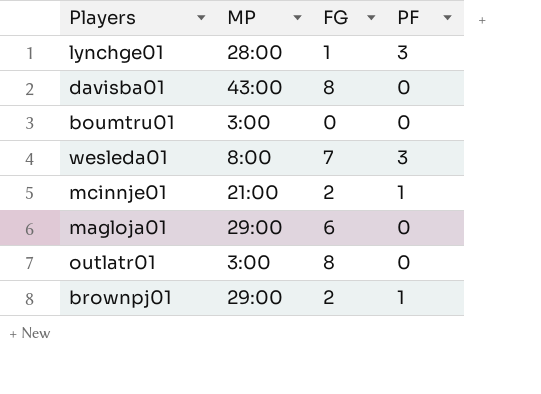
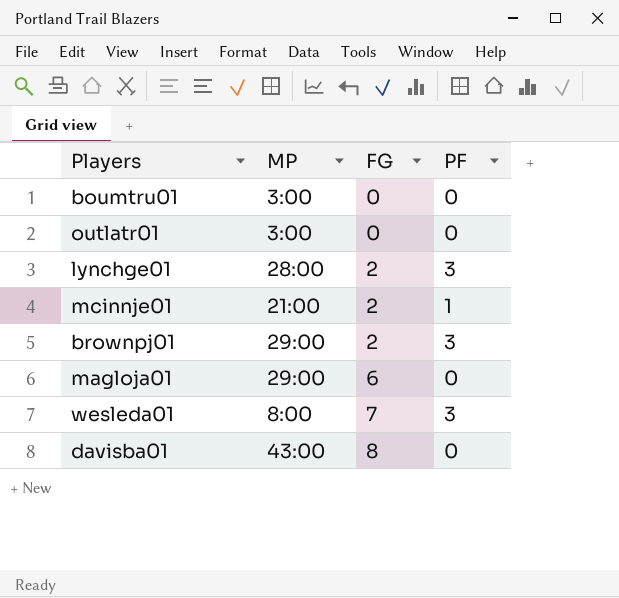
row order: none -> FG ascending
outlatr01 | FG: 8 -> 0
lynchge01 | FG: 1 -> 2
brownpj01 | PF: 1 -> 3

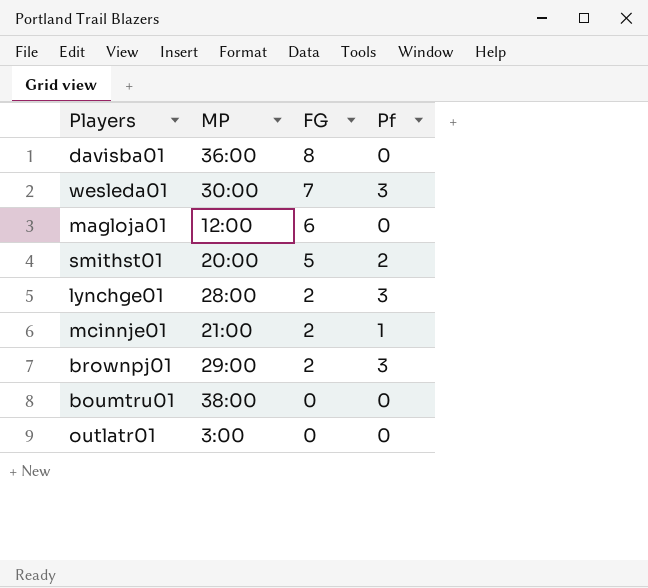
row order: FG ascending -> FG descending
column name: PF -> Pf
davisba01 | MP: 43:00 -> 36:00
wesleda01 | MP: 8:00 -> 30:00
magloja01 | MP: 29:00 -> 12:00
row smithst01: none -> 20:00 | 5 | 2
boumtru01 | MP: 3:00 -> 38:00

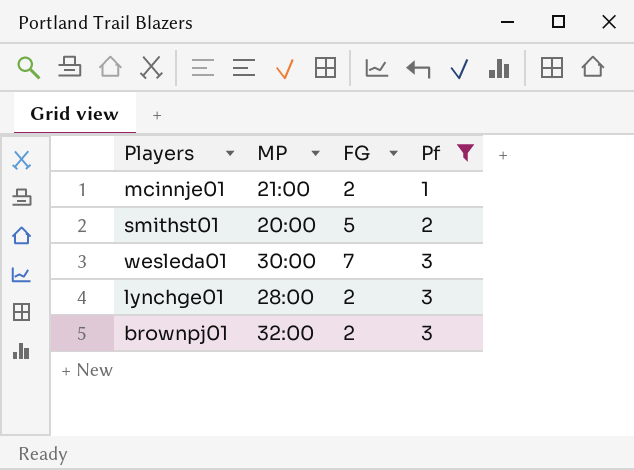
filter: none -> Pf != 0
row order: FG descending -> Pf ascending
brownpj01 | MP: 29:00 -> 32:00

